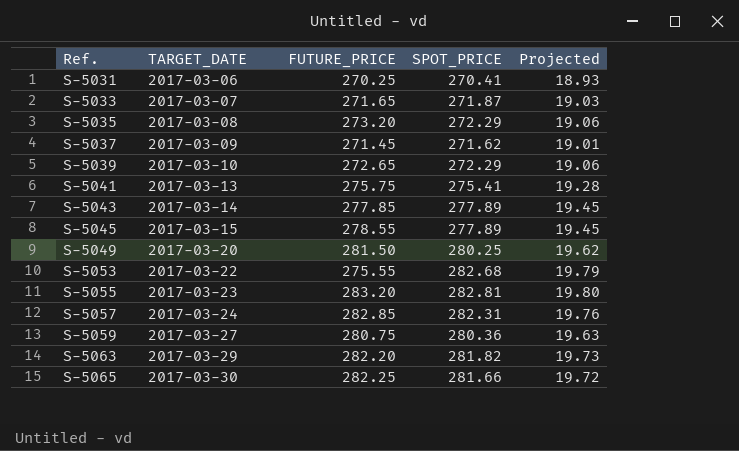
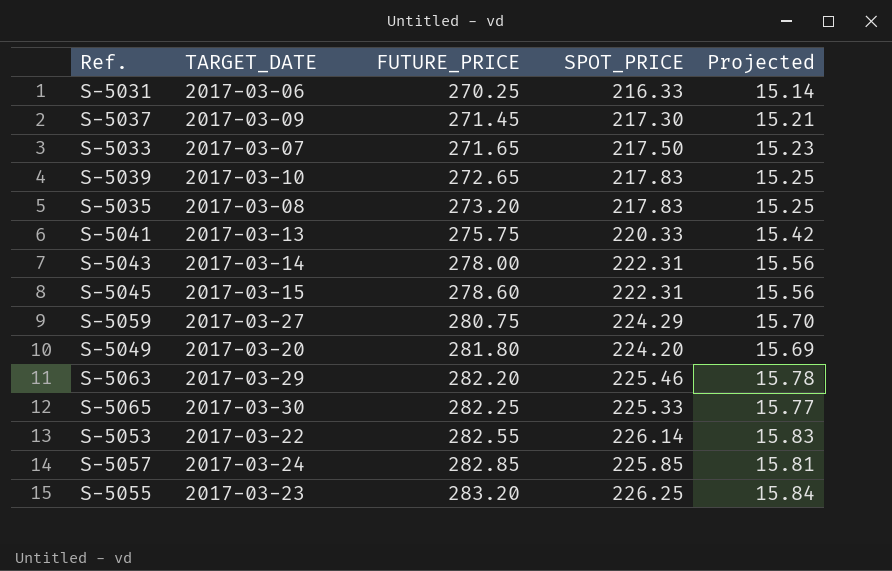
row order: Ref. ascending -> FUTURE_PRICE ascending
S-5031 | SPOT_PRICE: 270.41 -> 216.33
S-5031 | Projected: 18.93 -> 15.14
S-5037 | SPOT_PRICE: 271.62 -> 217.30
S-5037 | Projected: 19.01 -> 15.21
S-5033 | SPOT_PRICE: 271.87 -> 217.50
S-5033 | Projected: 19.03 -> 15.23
S-5039 | SPOT_PRICE: 272.29 -> 217.83
S-5039 | Projected: 19.06 -> 15.25
S-5035 | SPOT_PRICE: 272.29 -> 217.83
S-5035 | Projected: 19.06 -> 15.25
S-5041 | SPOT_PRICE: 275.41 -> 220.33
S-5041 | Projected: 19.28 -> 15.42
S-5043 | FUTURE_PRICE: 277.85 -> 278.00
S-5043 | SPOT_PRICE: 277.89 -> 222.31
S-5043 | Projected: 19.45 -> 15.56
S-5045 | FUTURE_PRICE: 278.55 -> 278.60
S-5045 | SPOT_PRICE: 277.89 -> 222.31
S-5045 | Projected: 19.45 -> 15.56
S-5059 | SPOT_PRICE: 280.36 -> 224.29
S-5059 | Projected: 19.63 -> 15.70
S-5049 | FUTURE_PRICE: 281.50 -> 281.80
S-5049 | SPOT_PRICE: 280.25 -> 224.20
S-5049 | Projected: 19.62 -> 15.69
S-5063 | SPOT_PRICE: 281.82 -> 225.46
S-5063 | Projected: 19.73 -> 15.78
S-5065 | SPOT_PRICE: 281.66 -> 225.33
S-5065 | Projected: 19.72 -> 15.77
S-5053 | FUTURE_PRICE: 275.55 -> 282.55
S-5053 | SPOT_PRICE: 282.68 -> 226.14
S-5053 | Projected: 19.79 -> 15.83
S-5057 | SPOT_PRICE: 282.31 -> 225.85
S-5057 | Projected: 19.76 -> 15.81
S-5055 | SPOT_PRICE: 282.81 -> 226.25
S-5055 | Projected: 19.80 -> 15.84

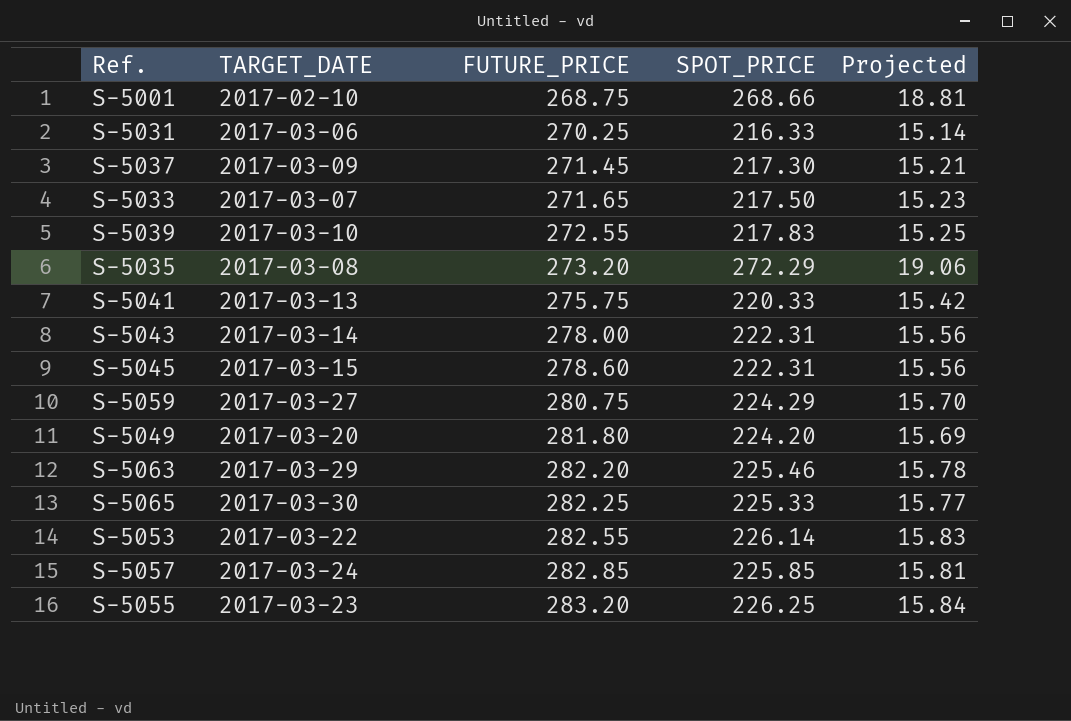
row S-5001: none -> 2017-02-10 | 268.75 | 268.66 | 18.81
S-5039 | FUTURE_PRICE: 272.65 -> 272.55
S-5035 | SPOT_PRICE: 217.83 -> 272.29
S-5035 | Projected: 15.25 -> 19.06

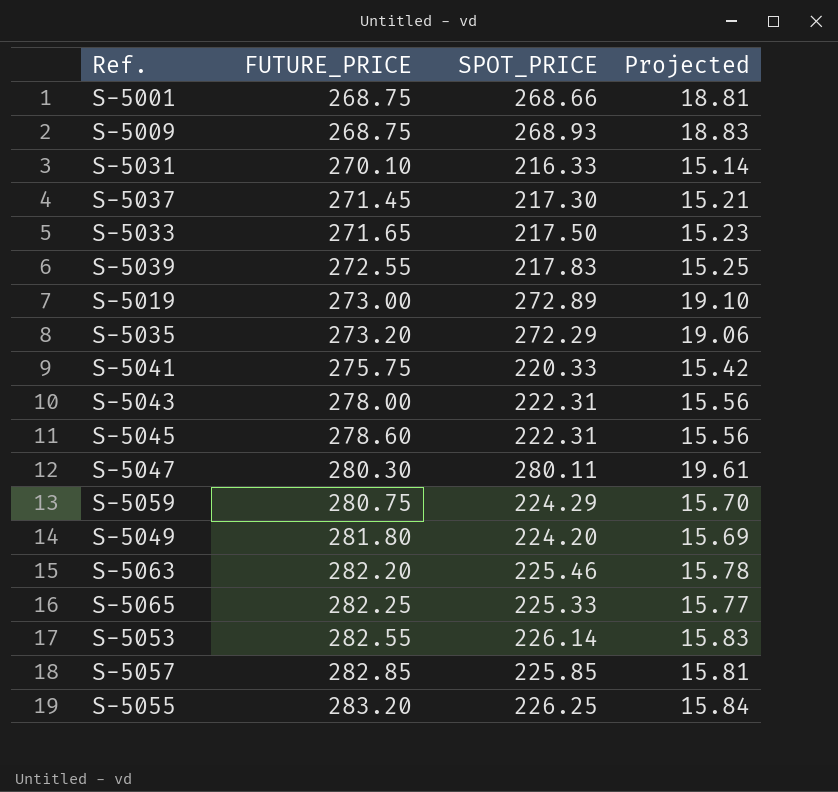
column TARGET_DATE | position: 2 -> none
row S-5009: none -> 268.75 | 268.93 | 18.83
S-5031 | FUTURE_PRICE: 270.25 -> 270.10
row S-5019: none -> 273.00 | 272.89 | 19.10
row S-5047: none -> 280.30 | 280.11 | 19.61

